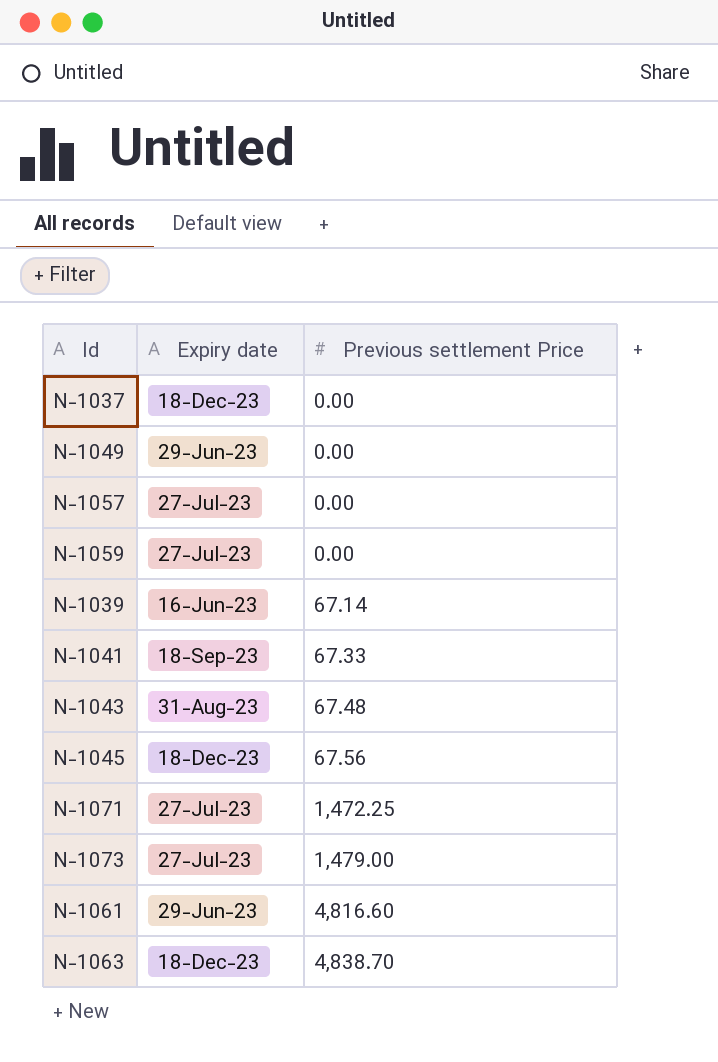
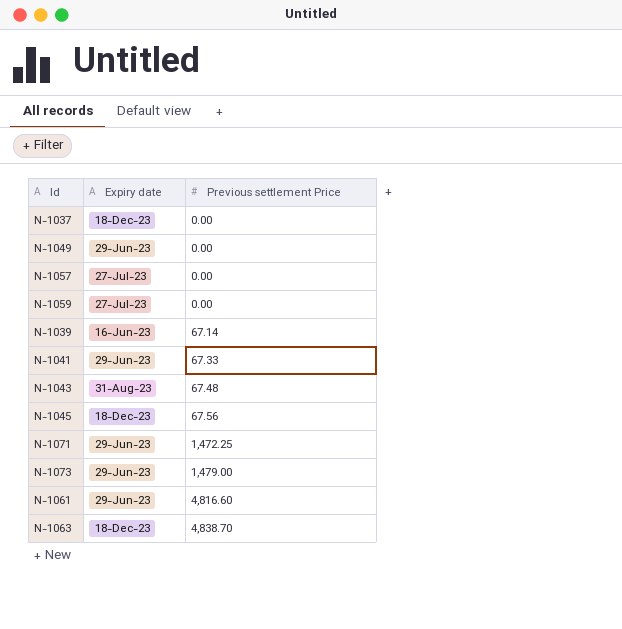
N-1041 | Expiry date: 18-Sep-23 -> 29-Jun-23
N-1071 | Expiry date: 27-Jul-23 -> 29-Jun-23
N-1073 | Expiry date: 27-Jul-23 -> 29-Jun-23

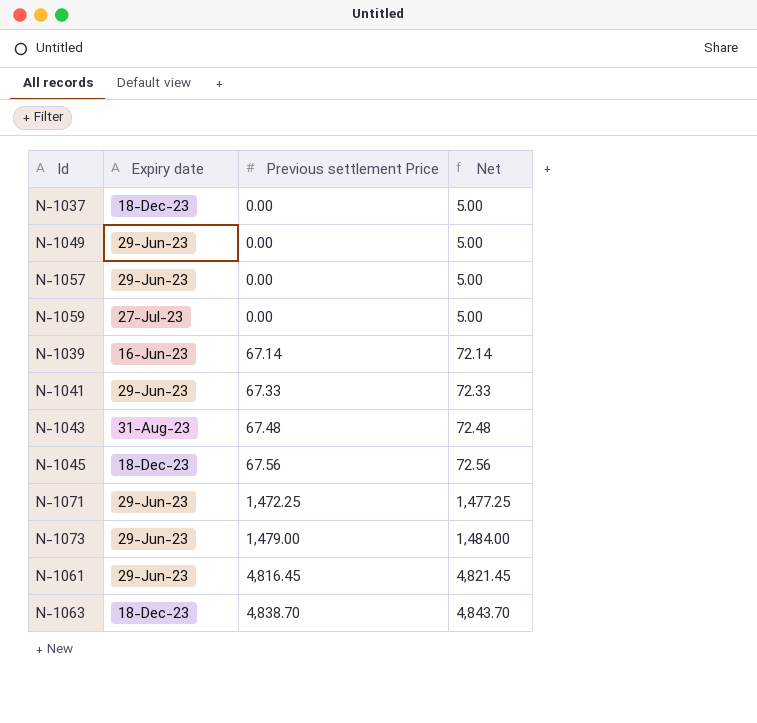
column Net | formula: none -> [Previous settlement Price] + 5
N-1057 | Expiry date: 27-Jul-23 -> 29-Jun-23
N-1061 | Previous settlement Price: 4,816.60 -> 4,816.45

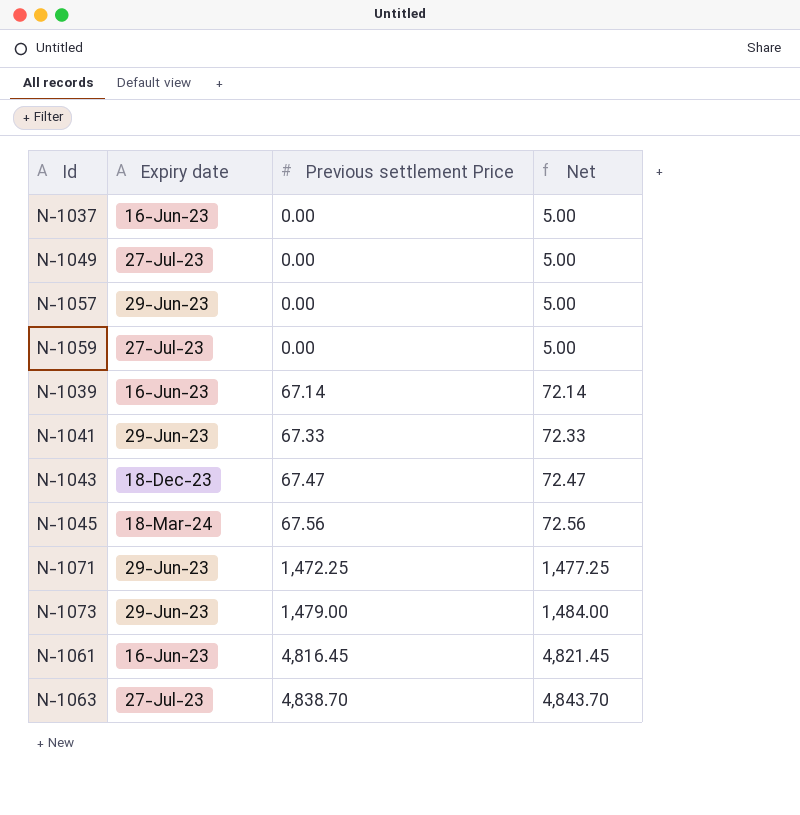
N-1037 | Expiry date: 18-Dec-23 -> 16-Jun-23
N-1049 | Expiry date: 29-Jun-23 -> 27-Jul-23
N-1043 | Expiry date: 31-Aug-23 -> 18-Dec-23
N-1043 | Previous settlement Price: 67.48 -> 67.47
N-1043 | Net: 72.48 -> 72.47
N-1045 | Expiry date: 18-Dec-23 -> 18-Mar-24
N-1061 | Expiry date: 29-Jun-23 -> 16-Jun-23
N-1063 | Expiry date: 18-Dec-23 -> 27-Jul-23

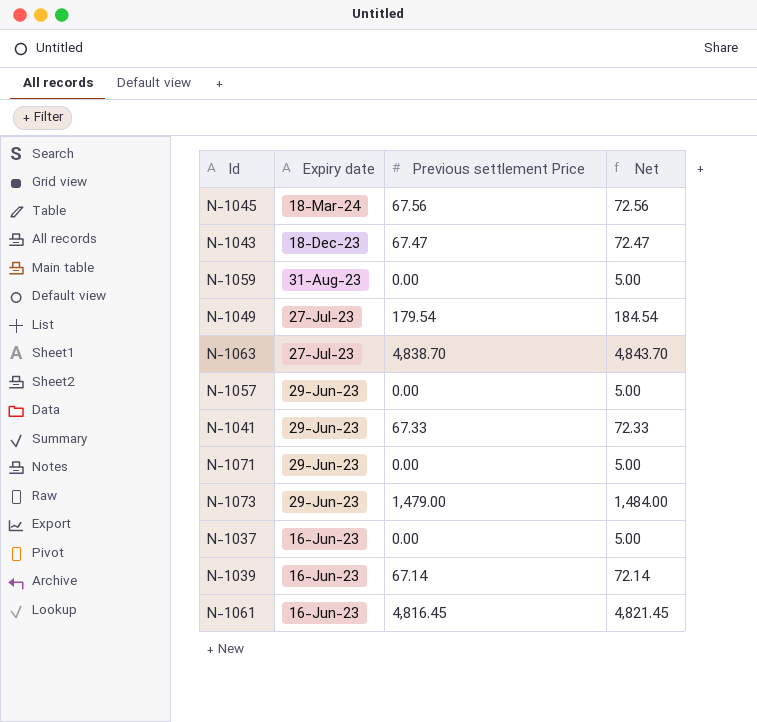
row order: Previous settlement Price ascending -> Expiry date descending
N-1059 | Expiry date: 27-Jul-23 -> 31-Aug-23
N-1049 | Previous settlement Price: 0.00 -> 179.54
N-1049 | Net: 5.00 -> 184.54
N-1071 | Previous settlement Price: 1,472.25 -> 0.00
N-1071 | Net: 1,477.25 -> 5.00

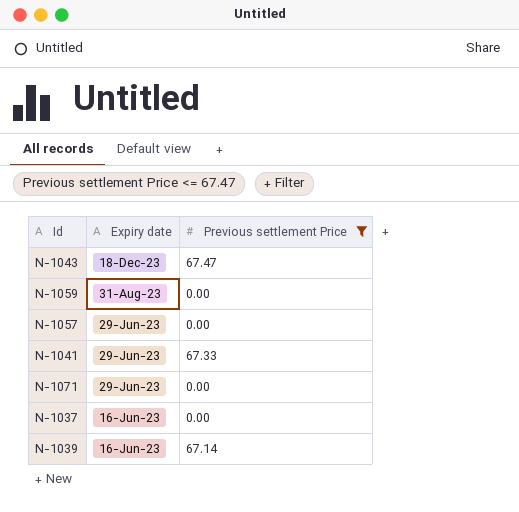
filter: none -> Previous settlement Price <= 67.47
column Net | formula: [Previous settlement Price] + 5 -> none

